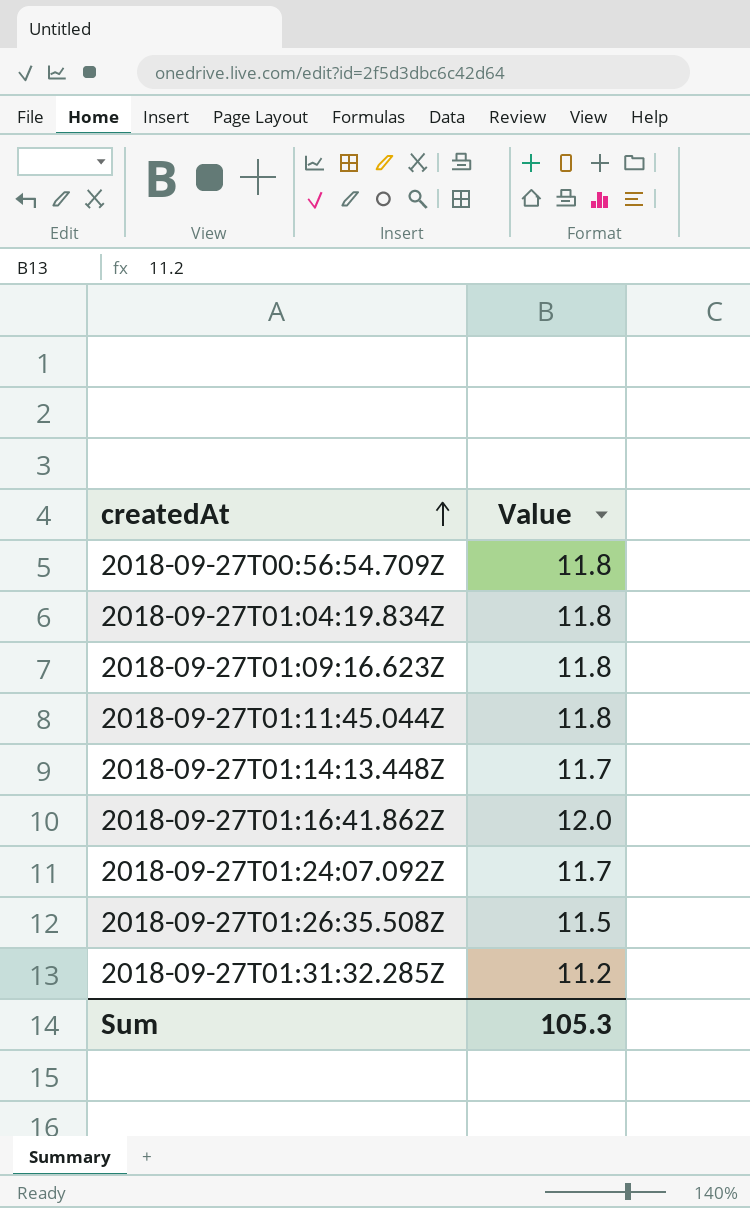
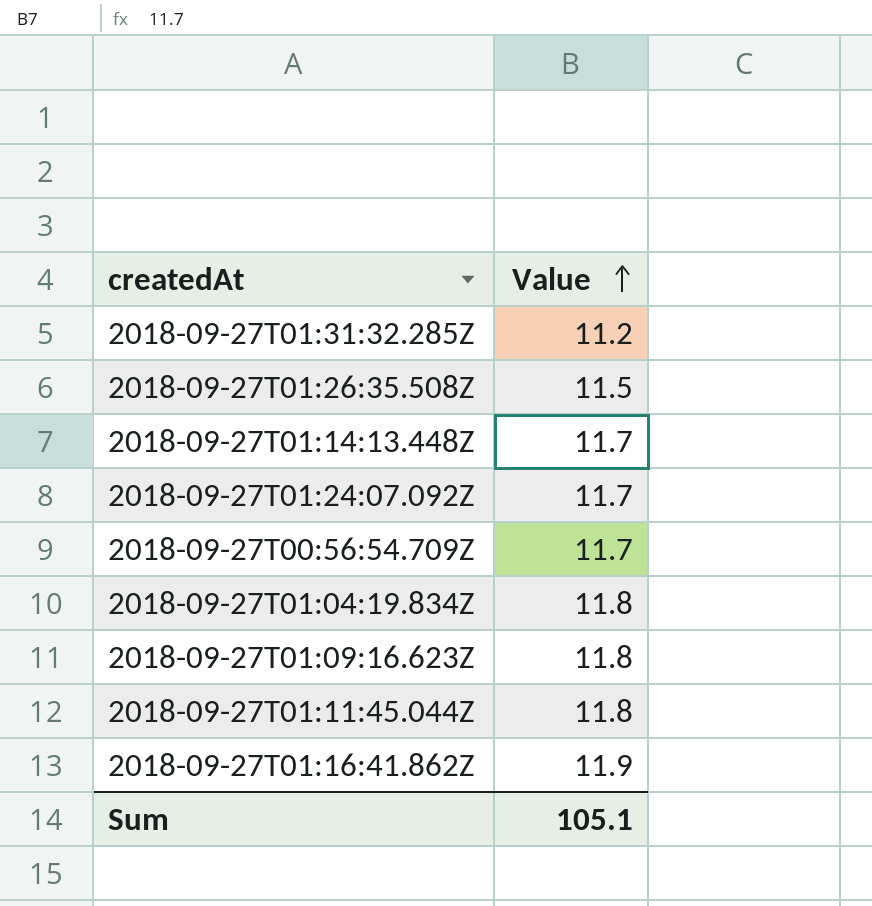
row order: createdAt ascending -> Value ascending
2018-09-27T00:56:54.709Z | Value: 11.8 -> 11.7
2018-09-27T01:16:41.862Z | Value: 12.0 -> 11.9
Sum | Value: 105.3 -> 105.1

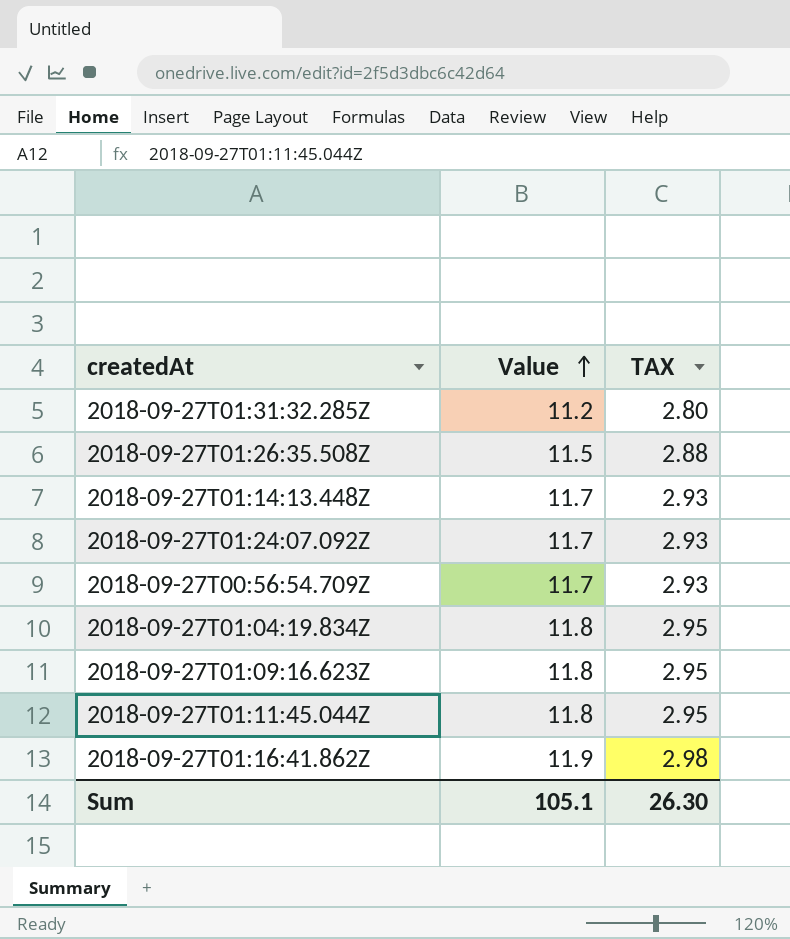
column TAX | formula: none -> [Value] * 0.25

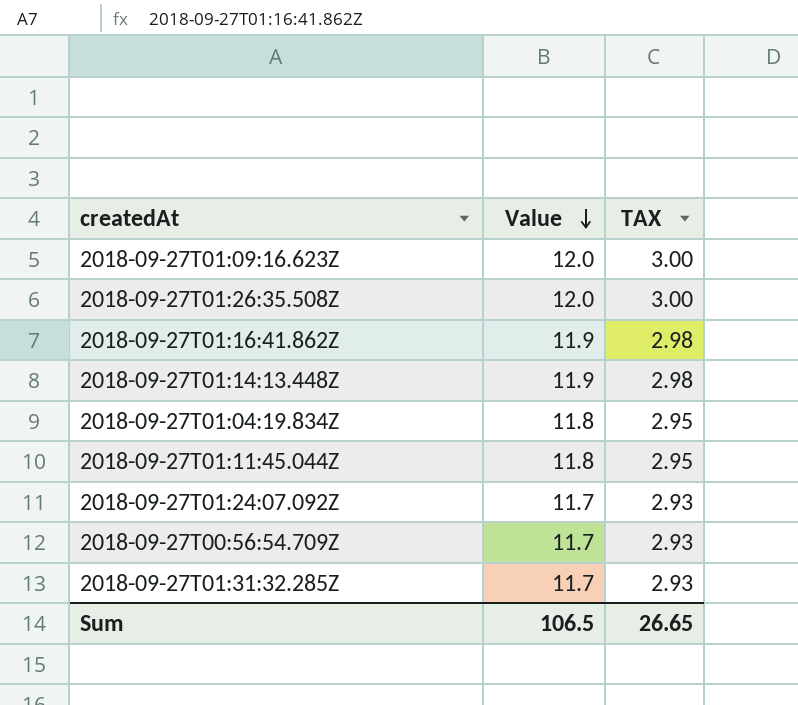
row order: Value ascending -> Value descending
2018-09-27T01:09:16.623Z | Value: 11.8 -> 12.0
2018-09-27T01:09:16.623Z | TAX: 2.95 -> 3.00
2018-09-27T01:26:35.508Z | Value: 11.5 -> 12.0
2018-09-27T01:26:35.508Z | TAX: 2.88 -> 3.00
2018-09-27T01:14:13.448Z | Value: 11.7 -> 11.9
2018-09-27T01:14:13.448Z | TAX: 2.93 -> 2.98
2018-09-27T01:31:32.285Z | Value: 11.2 -> 11.7
2018-09-27T01:31:32.285Z | TAX: 2.80 -> 2.93
Sum | Value: 105.1 -> 106.5
Sum | TAX: 26.30 -> 26.65

